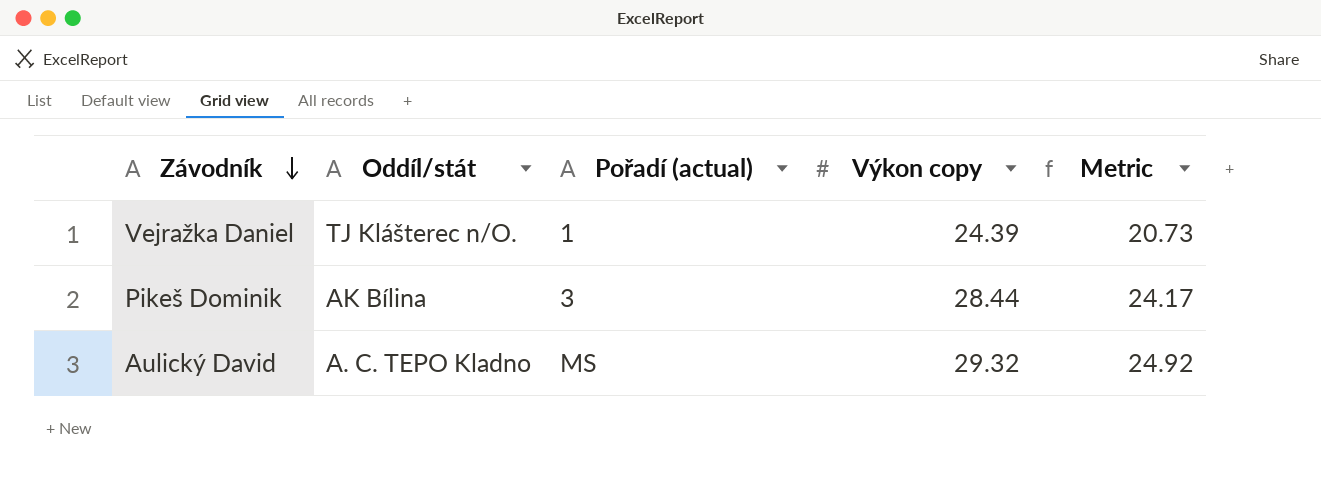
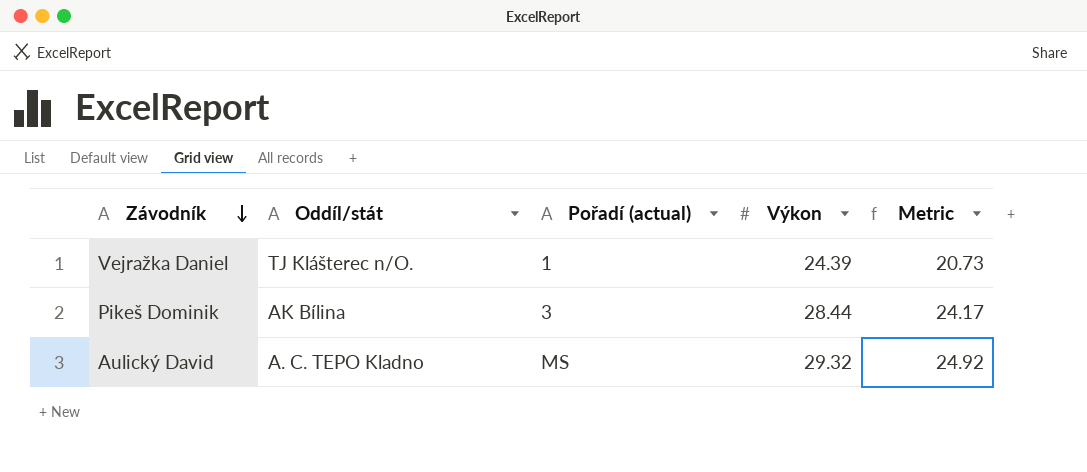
column name: Výkon copy -> Výkon

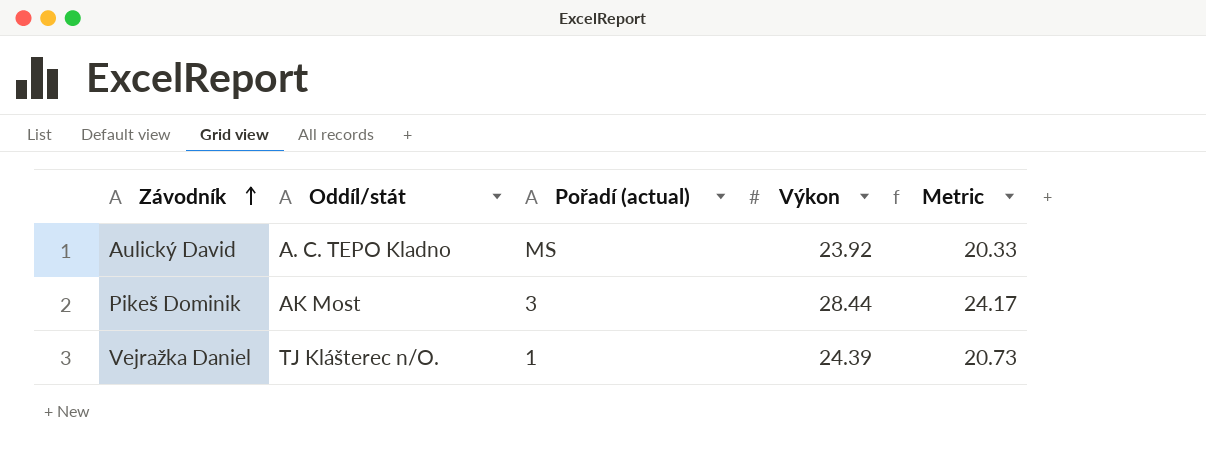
row order: Závodník descending -> Závodník ascending
Aulický David | Výkon: 29.32 -> 23.92
Aulický David | Metric: 24.92 -> 20.33
Pikeš Dominik | Oddíl/stát: AK Bílina -> AK Most

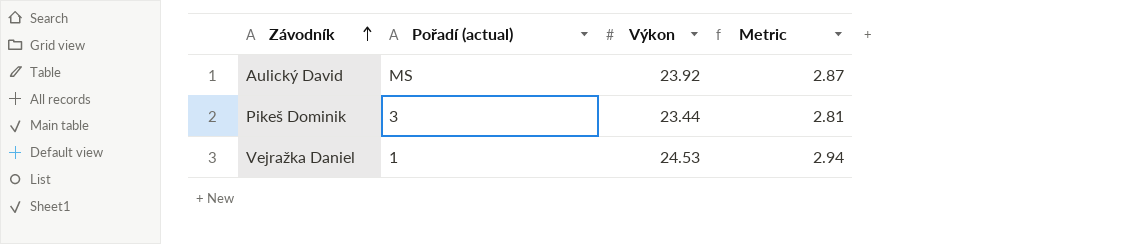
column Oddíl/stát | position: 2 -> none
column Metric | formula: [Výkon] * 0.85 -> [Výkon] * 0.12
Pikeš Dominik | Výkon: 28.44 -> 23.44
Vejražka Daniel | Výkon: 24.39 -> 24.53

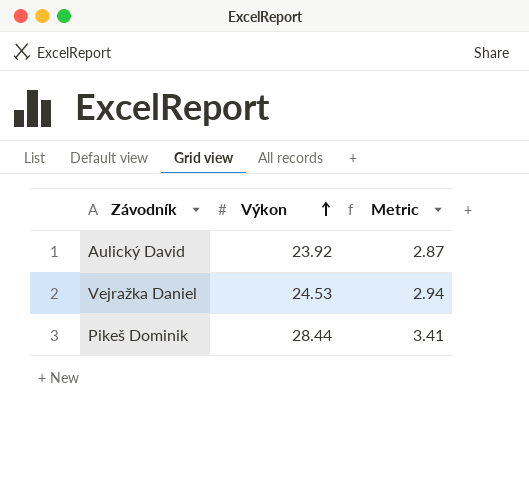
row order: Závodník ascending -> Výkon ascending
column Pořadí (actual) | position: 2 -> none
Pikeš Dominik | Výkon: 23.44 -> 28.44
Pikeš Dominik | Metric: 2.81 -> 3.41

